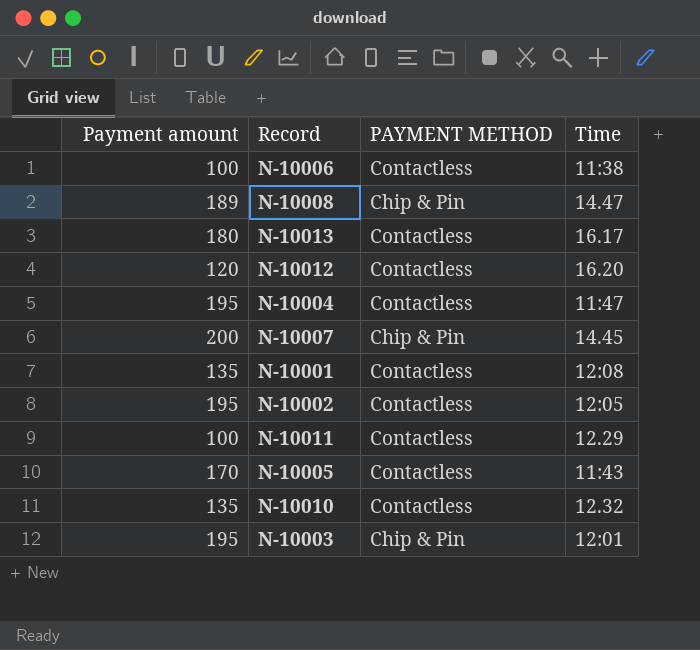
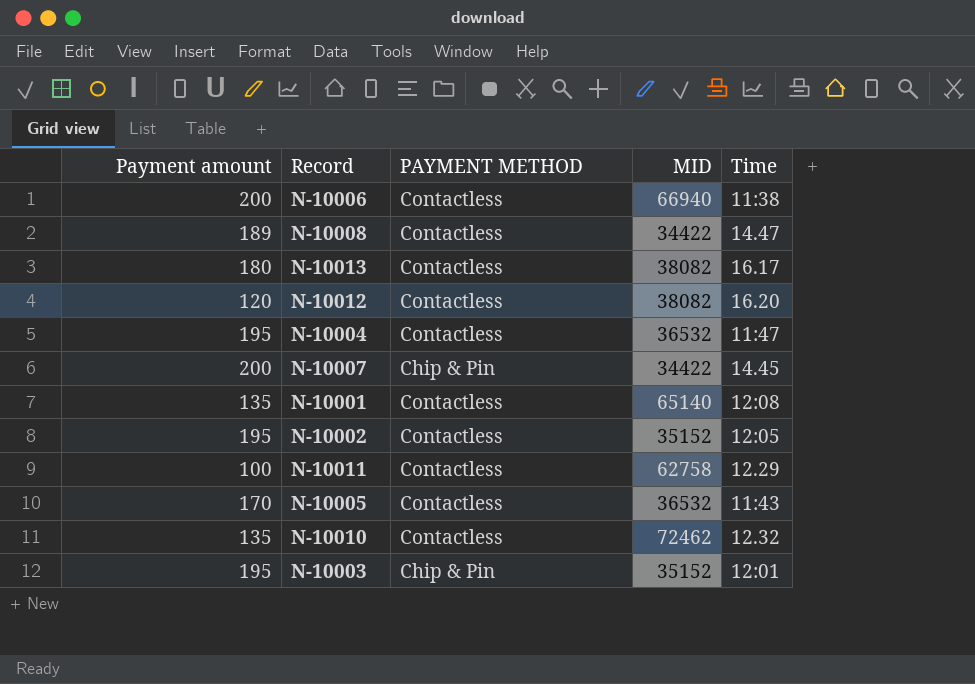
column MID | position: none -> 4
N-10006 | Payment amount: 100 -> 200
N-10008 | PAYMENT METHOD: Chip & Pin -> Contactless

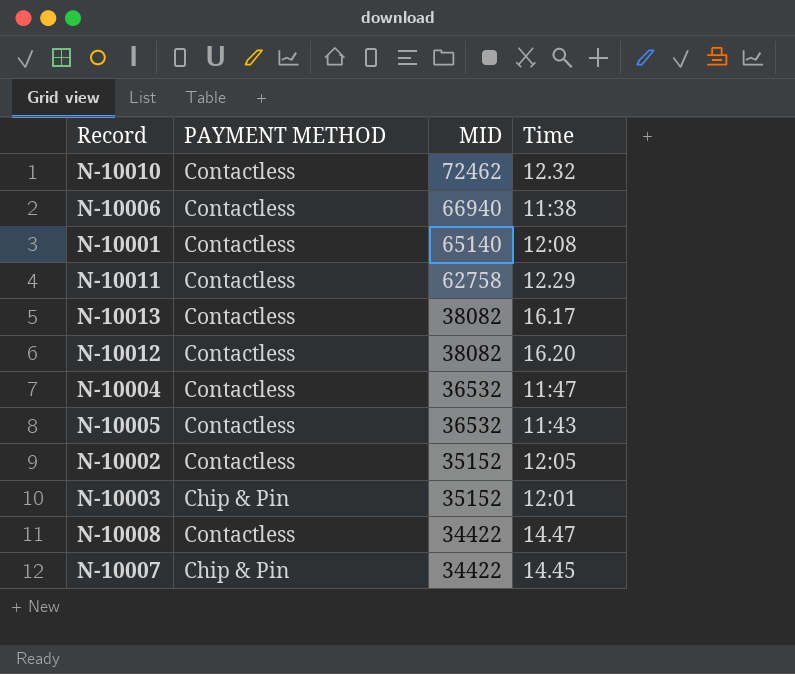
row order: none -> MID descending
column Payment amount | position: 1 -> none

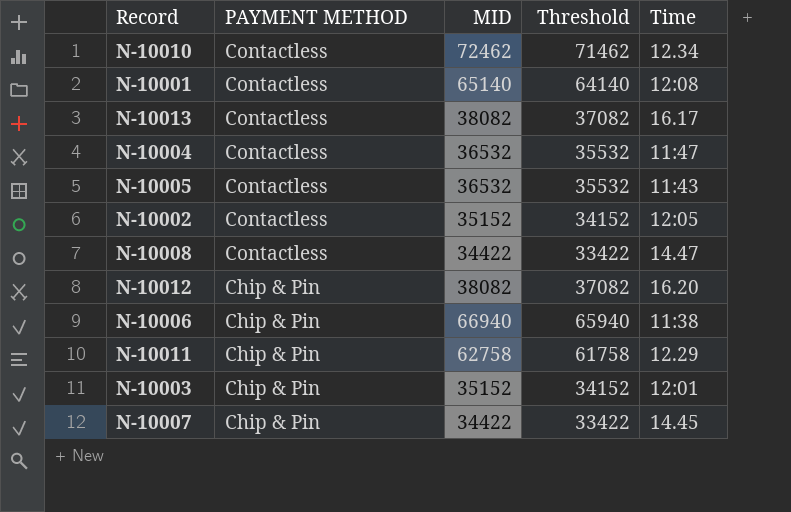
row order: MID descending -> PAYMENT METHOD descending
column Threshold | formula: none -> [MID] - 1000
N-10010 | Time: 12.32 -> 12.34
N-10012 | PAYMENT METHOD: Contactless -> Chip & Pin
N-10006 | PAYMENT METHOD: Contactless -> Chip & Pin
N-10011 | PAYMENT METHOD: Contactless -> Chip & Pin

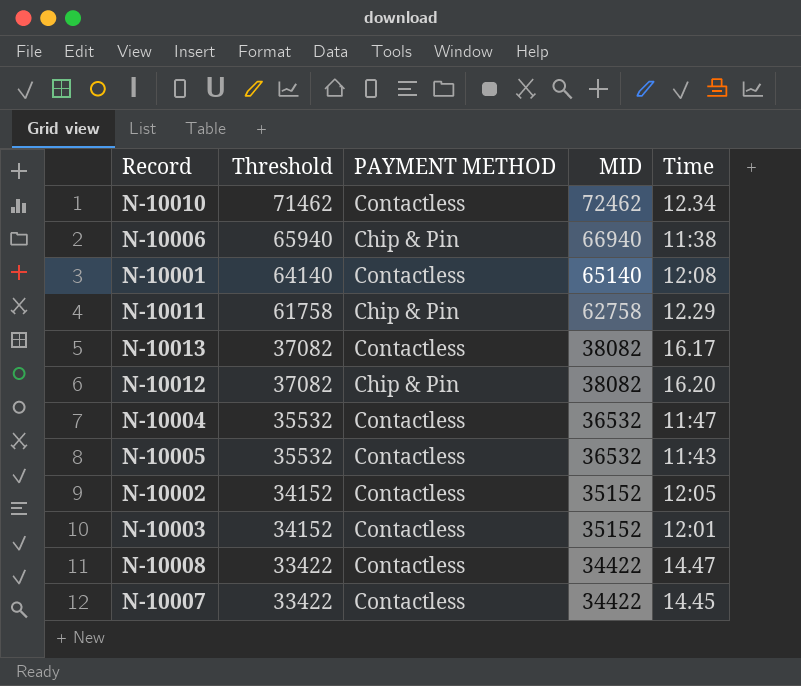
row order: PAYMENT METHOD descending -> Threshold descending
column Threshold | position: 4 -> 2
N-10003 | PAYMENT METHOD: Chip & Pin -> Contactless
N-10007 | PAYMENT METHOD: Chip & Pin -> Contactless

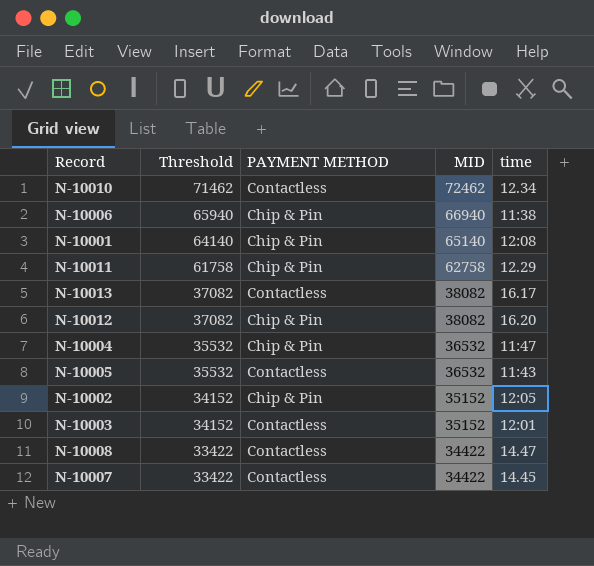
column name: Time -> time
N-10001 | PAYMENT METHOD: Contactless -> Chip & Pin
N-10004 | PAYMENT METHOD: Contactless -> Chip & Pin
N-10002 | PAYMENT METHOD: Contactless -> Chip & Pin

